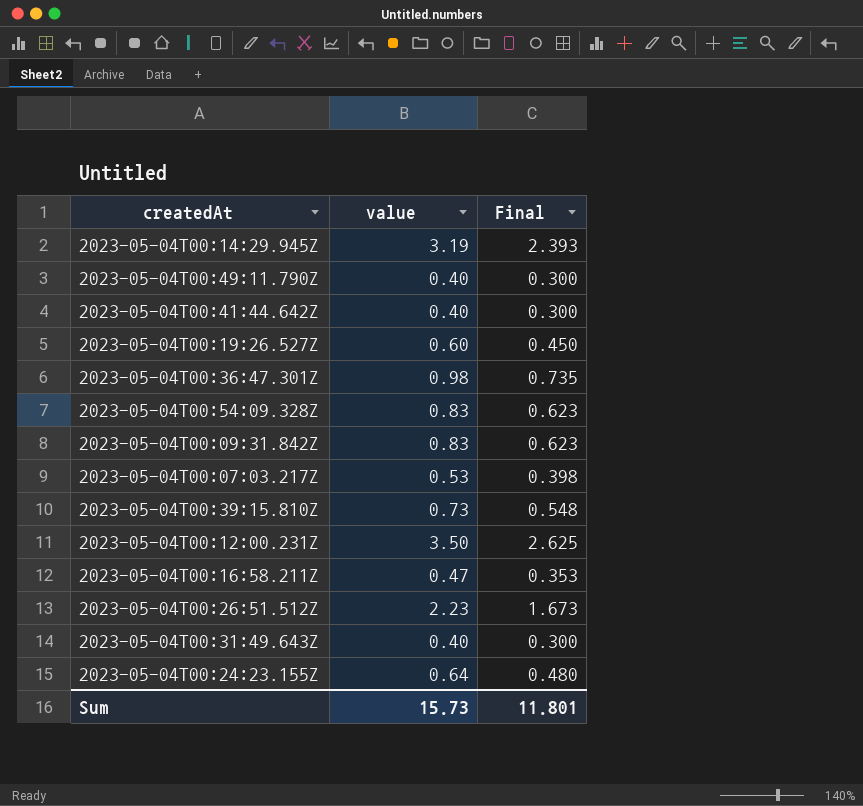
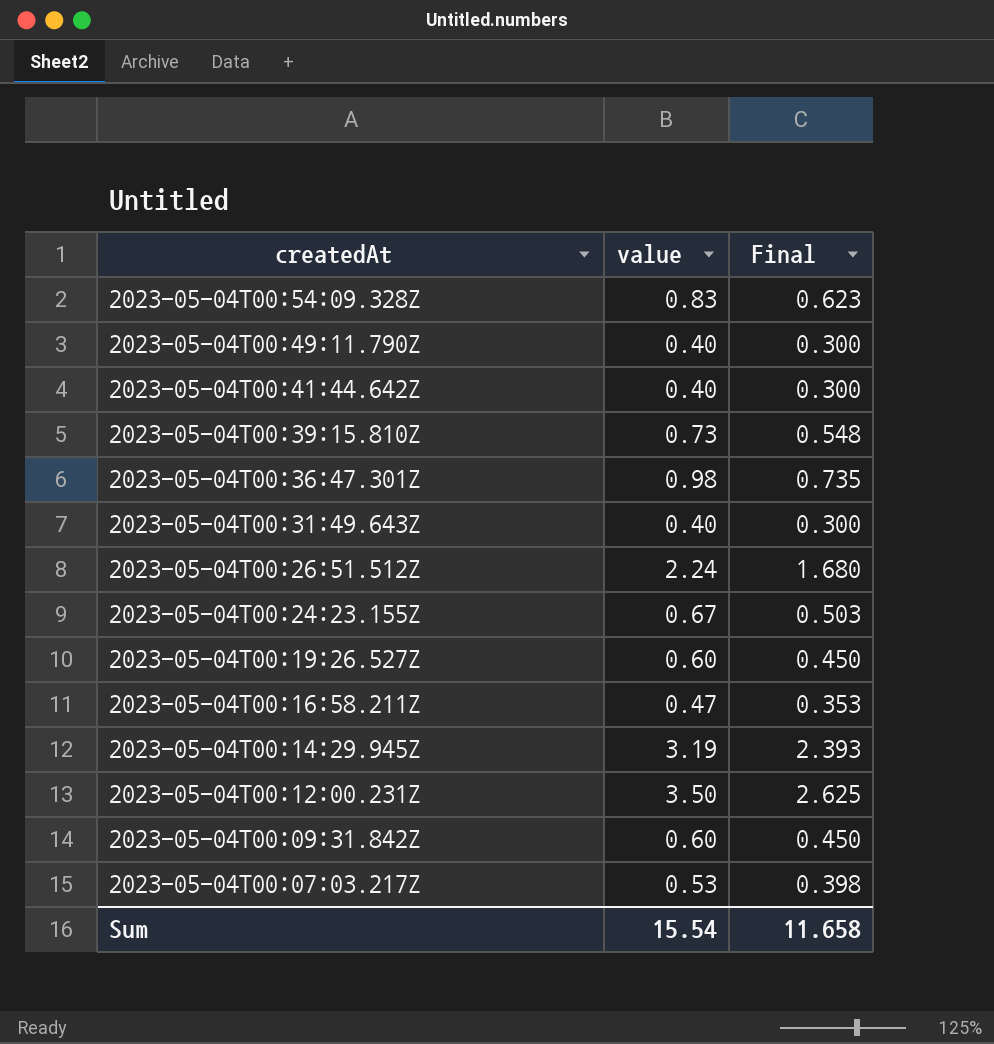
row order: none -> createdAt descending
2023-05-04T00:26:51.512Z | value: 2.23 -> 2.24
2023-05-04T00:26:51.512Z | Final: 1.673 -> 1.680
2023-05-04T00:24:23.155Z | value: 0.64 -> 0.67
2023-05-04T00:24:23.155Z | Final: 0.480 -> 0.503
2023-05-04T00:09:31.842Z | value: 0.83 -> 0.60
2023-05-04T00:09:31.842Z | Final: 0.623 -> 0.450
Sum | value: 15.73 -> 15.54
Sum | Final: 11.801 -> 11.658

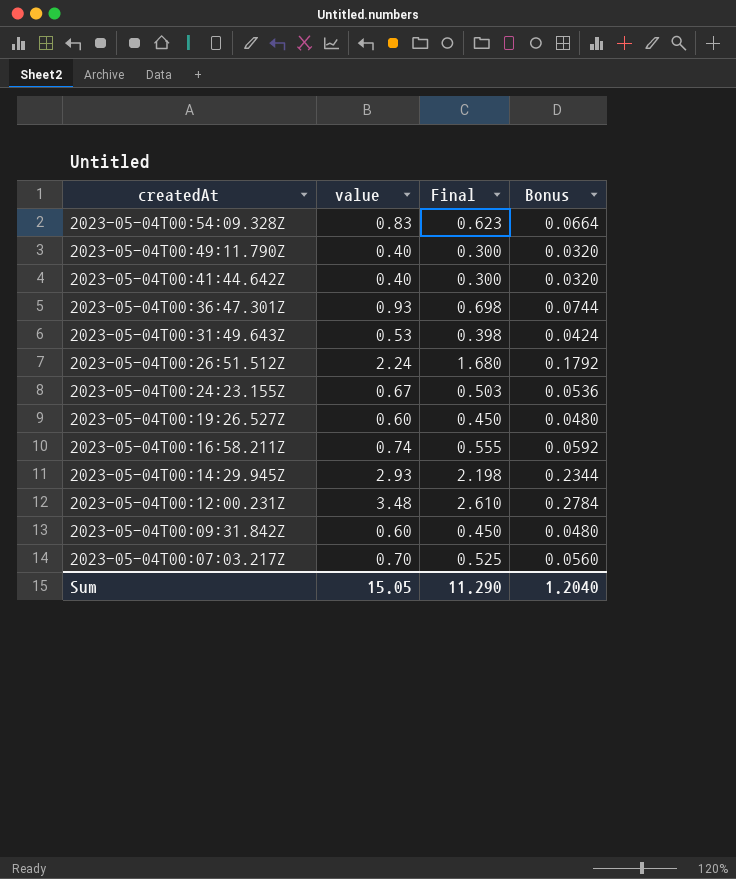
column Bonus | formula: none -> [value] * 0.08
row 2023-05-04T00:39:15.810Z: 0.73 | 0.548 -> none
2023-05-04T00:36:47.301Z | value: 0.98 -> 0.93
2023-05-04T00:36:47.301Z | Final: 0.735 -> 0.698
2023-05-04T00:31:49.643Z | value: 0.40 -> 0.53
2023-05-04T00:31:49.643Z | Final: 0.300 -> 0.398
2023-05-04T00:16:58.211Z | value: 0.47 -> 0.74
2023-05-04T00:16:58.211Z | Final: 0.353 -> 0.555
2023-05-04T00:14:29.945Z | value: 3.19 -> 2.93
2023-05-04T00:14:29.945Z | Final: 2.393 -> 2.198
2023-05-04T00:12:00.231Z | value: 3.50 -> 3.48
2023-05-04T00:12:00.231Z | Final: 2.625 -> 2.610
2023-05-04T00:07:03.217Z | value: 0.53 -> 0.70
2023-05-04T00:07:03.217Z | Final: 0.398 -> 0.525
Sum | value: 15.54 -> 15.05
Sum | Final: 11.658 -> 11.290

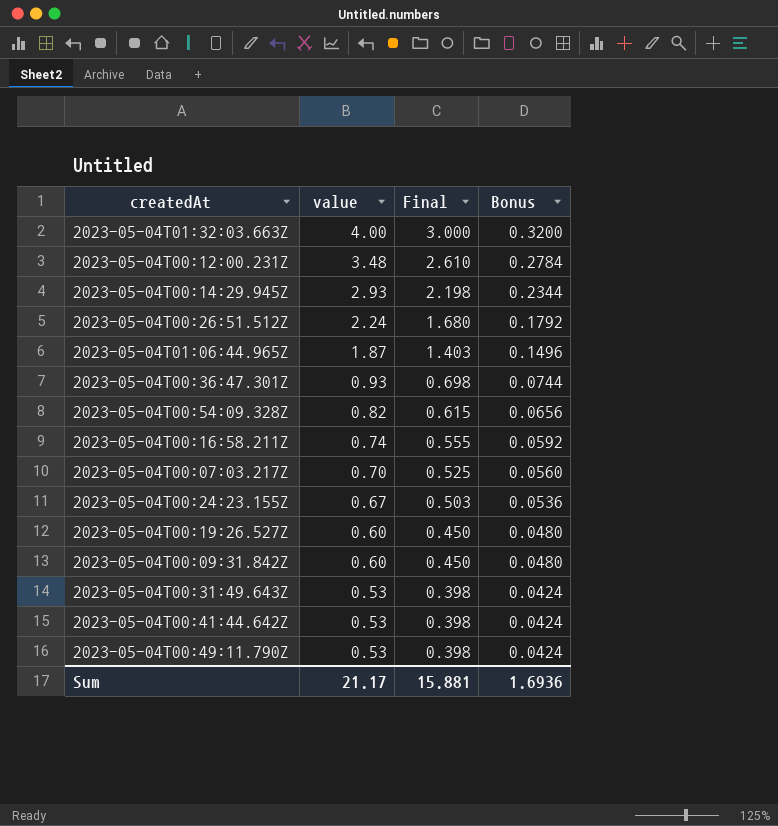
row order: createdAt descending -> value descending
row 2023-05-04T01:32:03.663Z: none -> 4.00 | 3.000 | 0.3200
row 2023-05-04T01:06:44.965Z: none -> 1.87 | 1.403 | 0.1496
2023-05-04T00:54:09.328Z | value: 0.83 -> 0.82
2023-05-04T00:54:09.328Z | Final: 0.623 -> 0.615
2023-05-04T00:54:09.328Z | Bonus: 0.0664 -> 0.0656
2023-05-04T00:41:44.642Z | value: 0.40 -> 0.53
2023-05-04T00:41:44.642Z | Final: 0.300 -> 0.398
2023-05-04T00:41:44.642Z | Bonus: 0.0320 -> 0.0424
2023-05-04T00:49:11.790Z | value: 0.40 -> 0.53
2023-05-04T00:49:11.790Z | Final: 0.300 -> 0.398
2023-05-04T00:49:11.790Z | Bonus: 0.0320 -> 0.0424
Sum | value: 15.05 -> 21.17
Sum | Final: 11.290 -> 15.881
Sum | Bonus: 1.2040 -> 1.6936

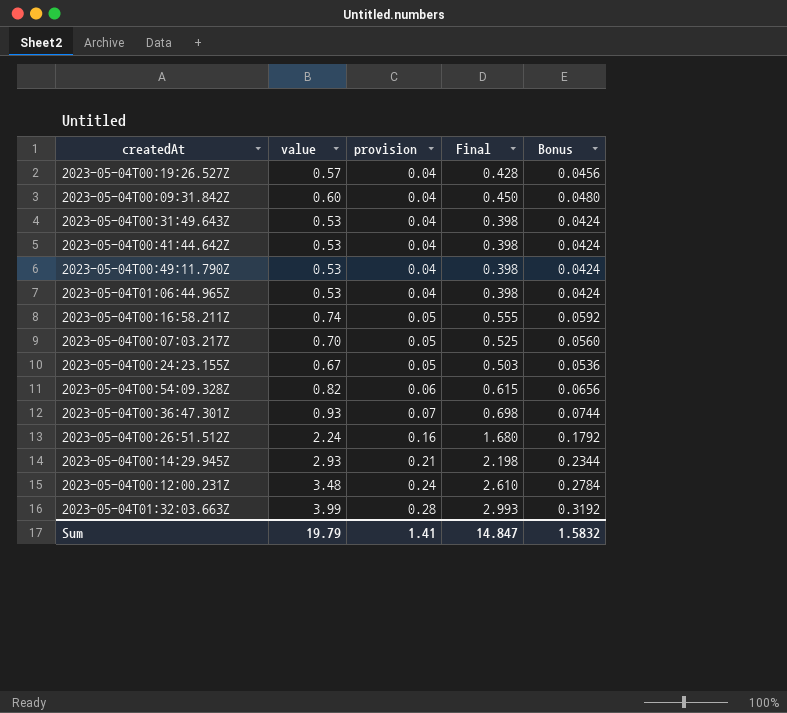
row order: value descending -> provision ascending
column provision | formula: none -> [value] * 0.07
2023-05-04T00:19:26.527Z | value: 0.60 -> 0.57
2023-05-04T00:19:26.527Z | Final: 0.450 -> 0.428
2023-05-04T00:19:26.527Z | Bonus: 0.0480 -> 0.0456
2023-05-04T01:06:44.965Z | value: 1.87 -> 0.53
2023-05-04T01:06:44.965Z | Final: 1.403 -> 0.398
2023-05-04T01:06:44.965Z | Bonus: 0.1496 -> 0.0424
2023-05-04T01:32:03.663Z | value: 4.00 -> 3.99
2023-05-04T01:32:03.663Z | Final: 3.000 -> 2.993
2023-05-04T01:32:03.663Z | Bonus: 0.3200 -> 0.3192
Sum | value: 21.17 -> 19.79
Sum | Final: 15.881 -> 14.847
Sum | Bonus: 1.6936 -> 1.5832

